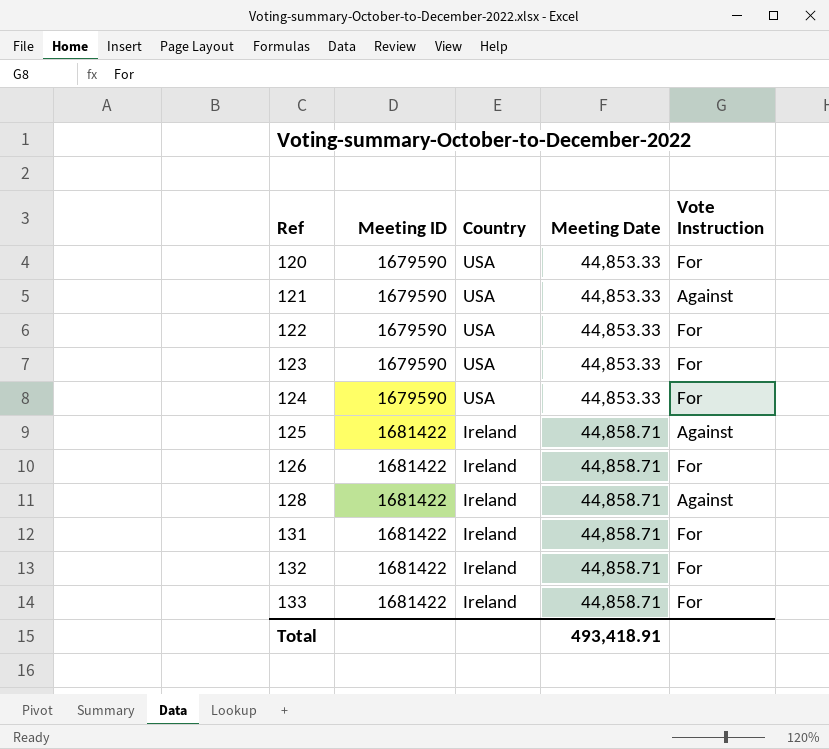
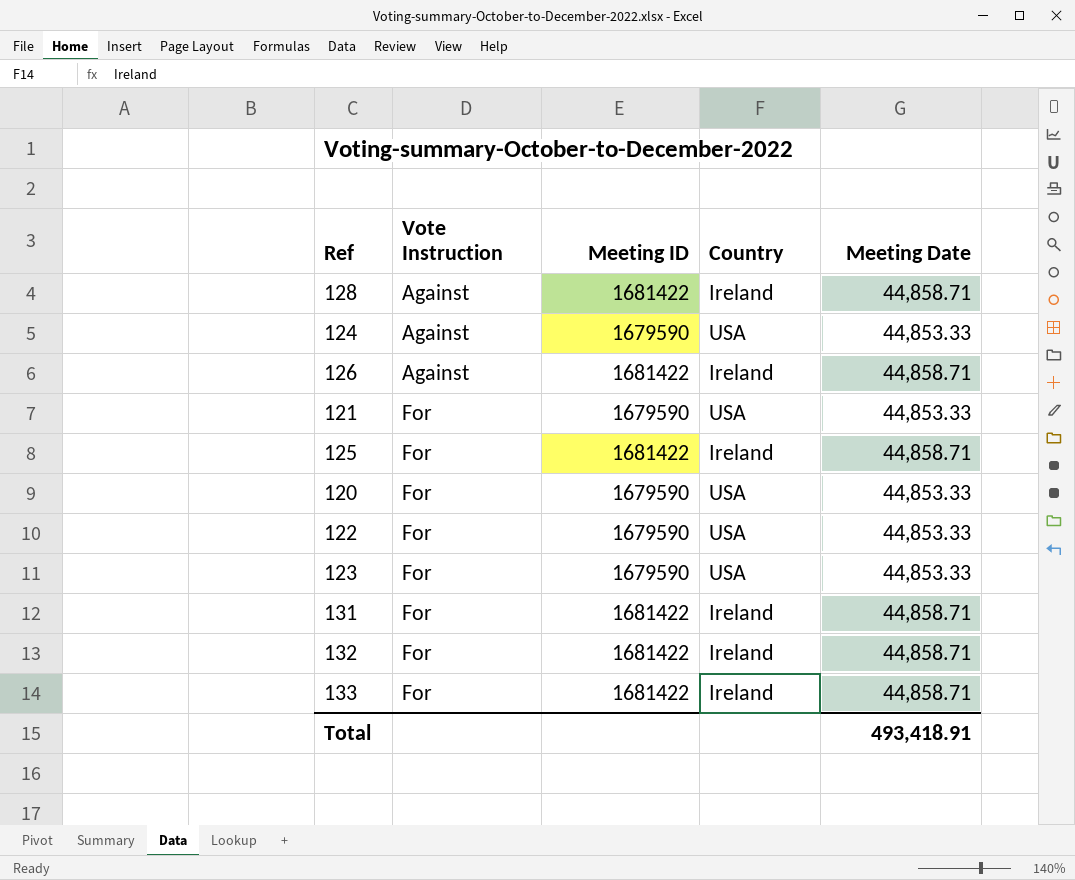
row order: Ref ascending -> Vote Instruction ascending
column Vote Instruction | position: 5 -> 2
124 | Vote Instruction: For -> Against
126 | Vote Instruction: For -> Against
121 | Vote Instruction: Against -> For
125 | Vote Instruction: Against -> For

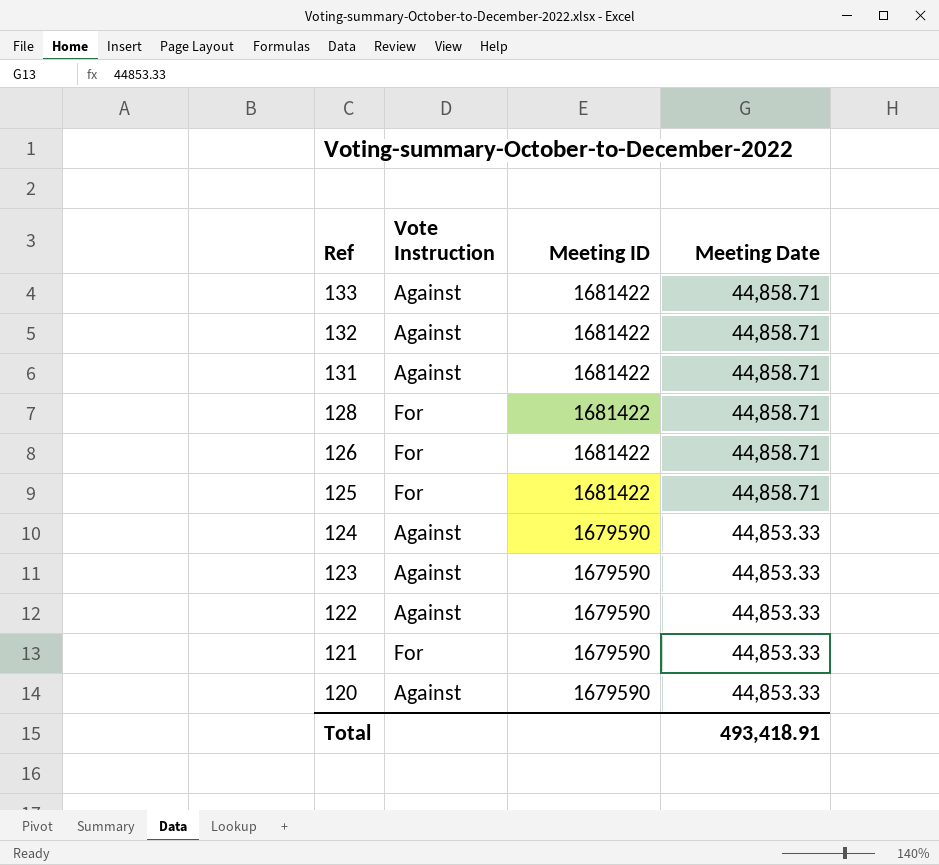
row order: Vote Instruction ascending -> Ref descending
column Country | position: 4 -> none
133 | Vote Instruction: For -> Against
132 | Vote Instruction: For -> Against
131 | Vote Instruction: For -> Against
128 | Vote Instruction: Against -> For
126 | Vote Instruction: Against -> For
123 | Vote Instruction: For -> Against
122 | Vote Instruction: For -> Against
120 | Vote Instruction: For -> Against

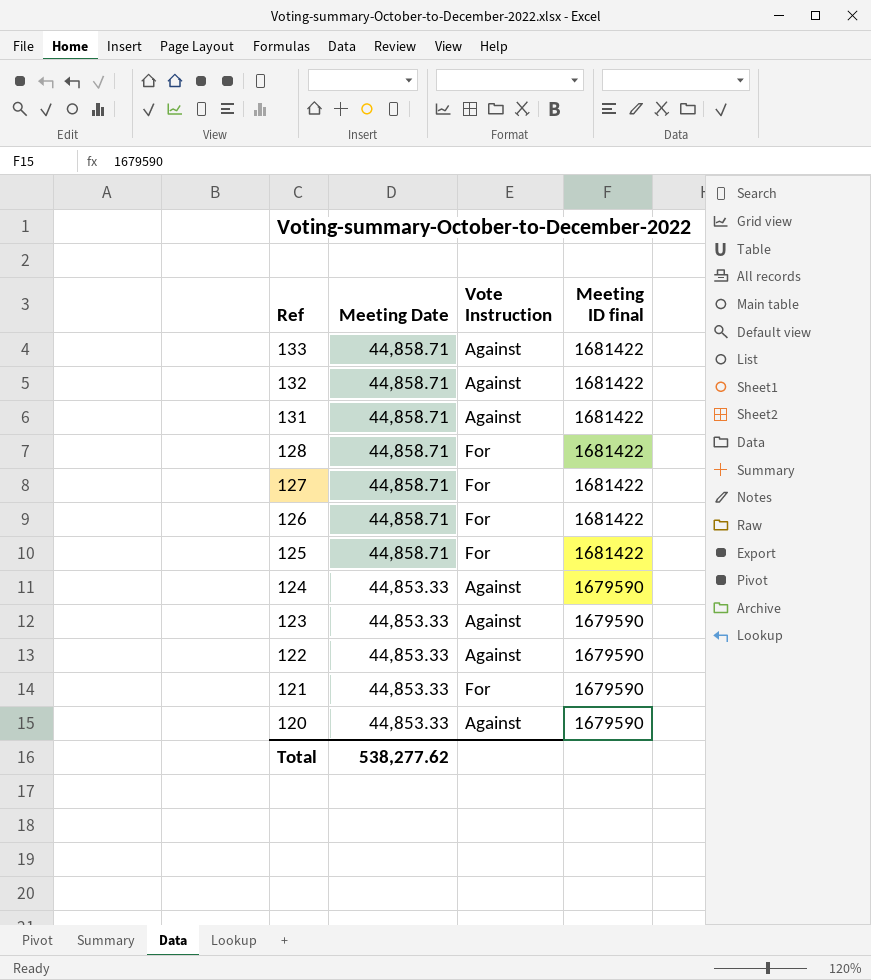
column Meeting Date | position: 4 -> 2
column name: Meeting ID -> Meeting ID final
row 127: none -> 44,858.71 | For | 1681422
Total | Meeting Date: 493,418.91 -> 538,277.62

